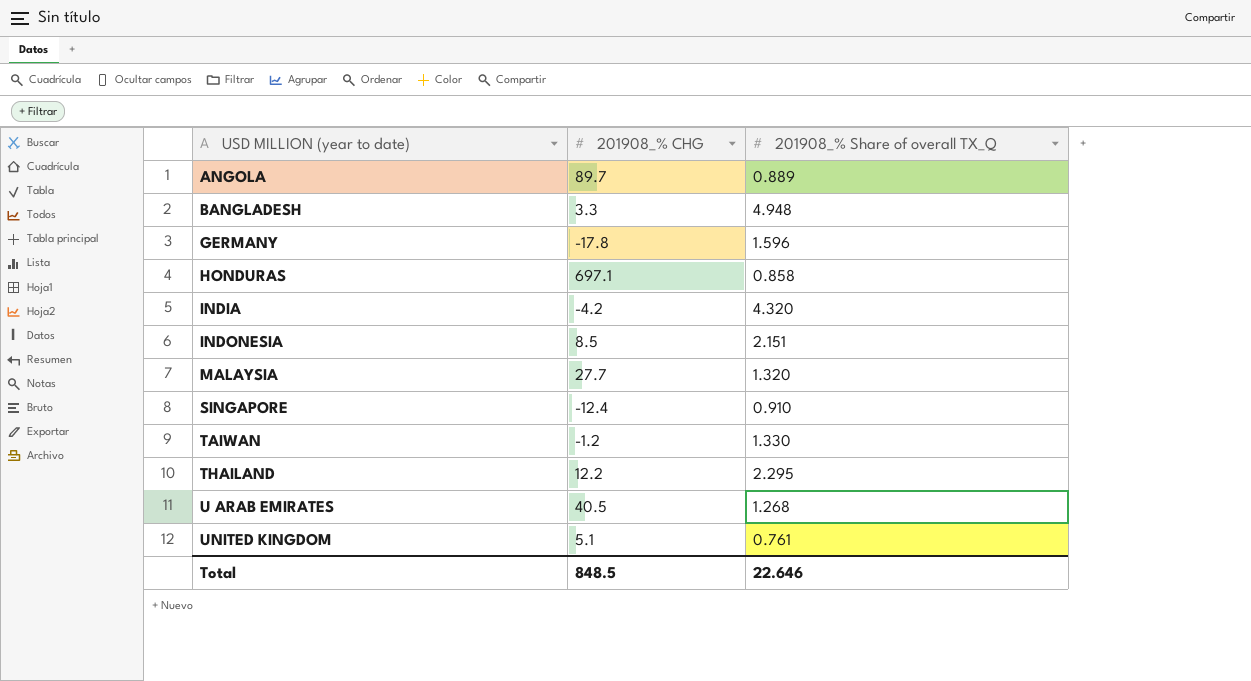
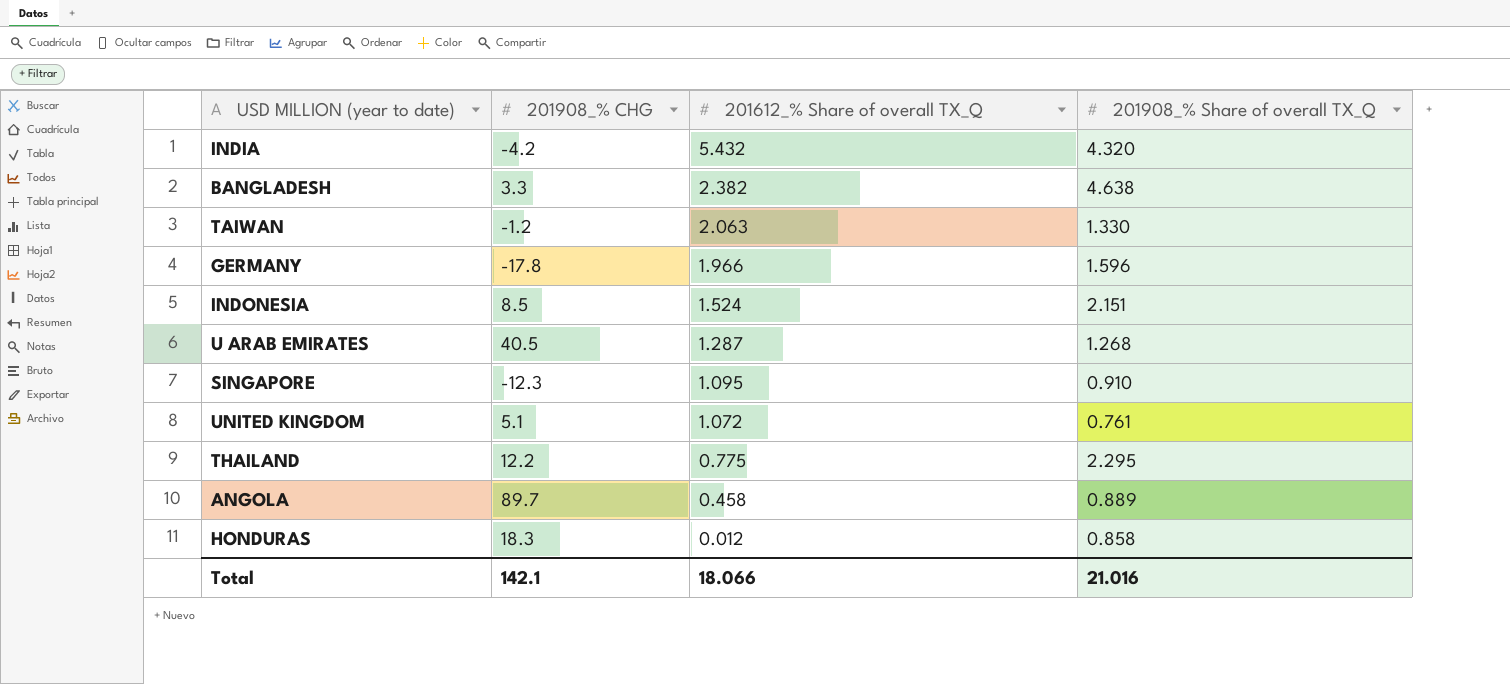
row order: USD MILLION (year to date) ascending -> 201612_% Share of overall TX_Q descending
column 201612_% Share of overall TX_Q | position: none -> 3
row MALAYSIA: 27.7 | 1.320 -> none
BANGLADESH | 201908_% Share of overall TX_Q: 4.948 -> 4.638
SINGAPORE | 201908_% CHG: -12.4 -> -12.3
HONDURAS | 201908_% CHG: 697.1 -> 18.3
Total | 201908_% CHG: 848.5 -> 142.1
Total | 201908_% Share of overall TX_Q: 22.646 -> 21.016

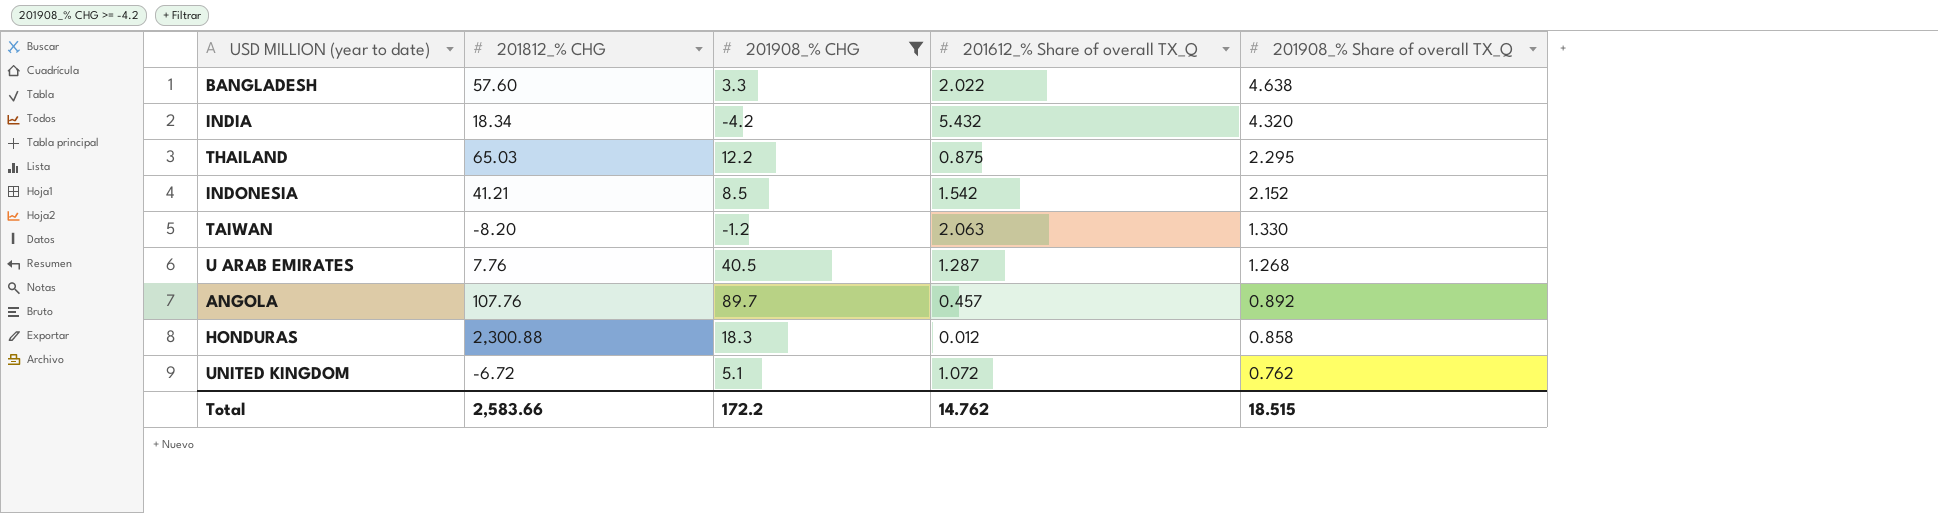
filter: none -> 201908_% CHG >= -4.2
row order: 201612_% Share of overall TX_Q descending -> 201908_% Share of overall TX_Q descending
column 201812_% CHG | position: none -> 2
BANGLADESH | 201612_% Share of overall TX_Q: 2.382 -> 2.022
THAILAND | 201612_% Share of overall TX_Q: 0.775 -> 0.875
INDONESIA | 201612_% Share of overall TX_Q: 1.524 -> 1.542
INDONESIA | 201908_% Share of overall TX_Q: 2.151 -> 2.152
ANGOLA | 201612_% Share of overall TX_Q: 0.458 -> 0.457
ANGOLA | 201908_% Share of overall TX_Q: 0.889 -> 0.892
UNITED KINGDOM | 201908_% Share of overall TX_Q: 0.761 -> 0.762
Total | 201908_% CHG: 142.1 -> 172.2
Total | 201612_% Share of overall TX_Q: 18.066 -> 14.762
Total | 201908_% Share of overall TX_Q: 21.016 -> 18.515

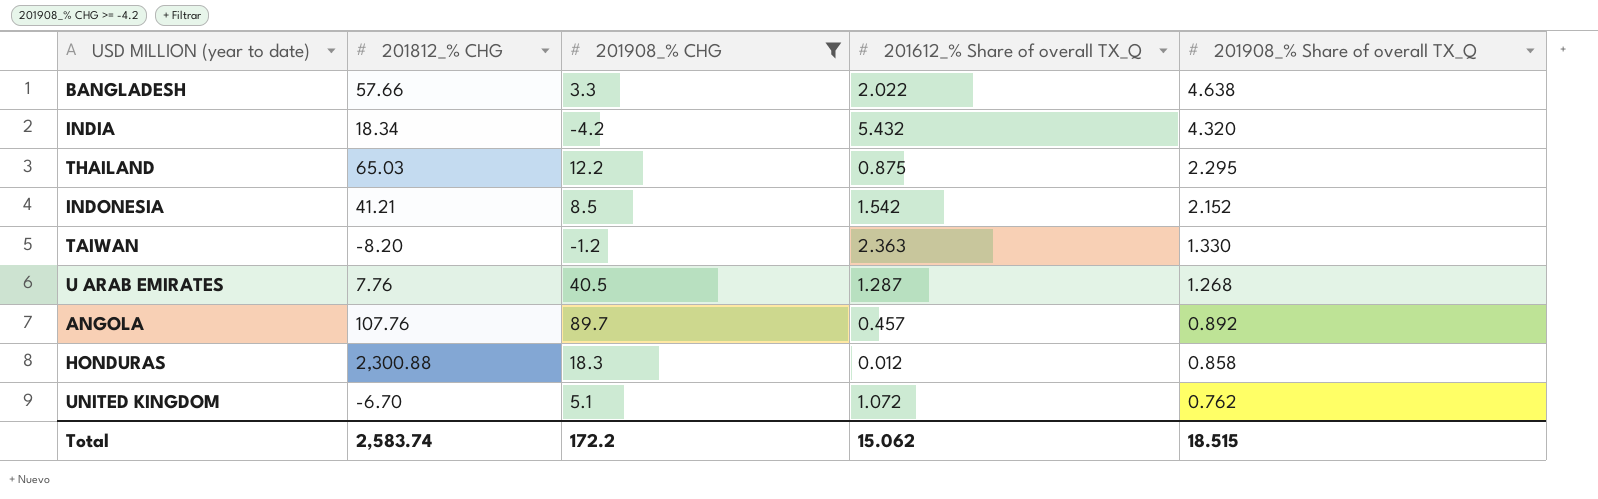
BANGLADESH | 201812_% CHG: 57.60 -> 57.66
TAIWAN | 201612_% Share of overall TX_Q: 2.063 -> 2.363
UNITED KINGDOM | 201812_% CHG: -6.72 -> -6.70
Total | 201812_% CHG: 2,583.66 -> 2,583.74
Total | 201612_% Share of overall TX_Q: 14.762 -> 15.062

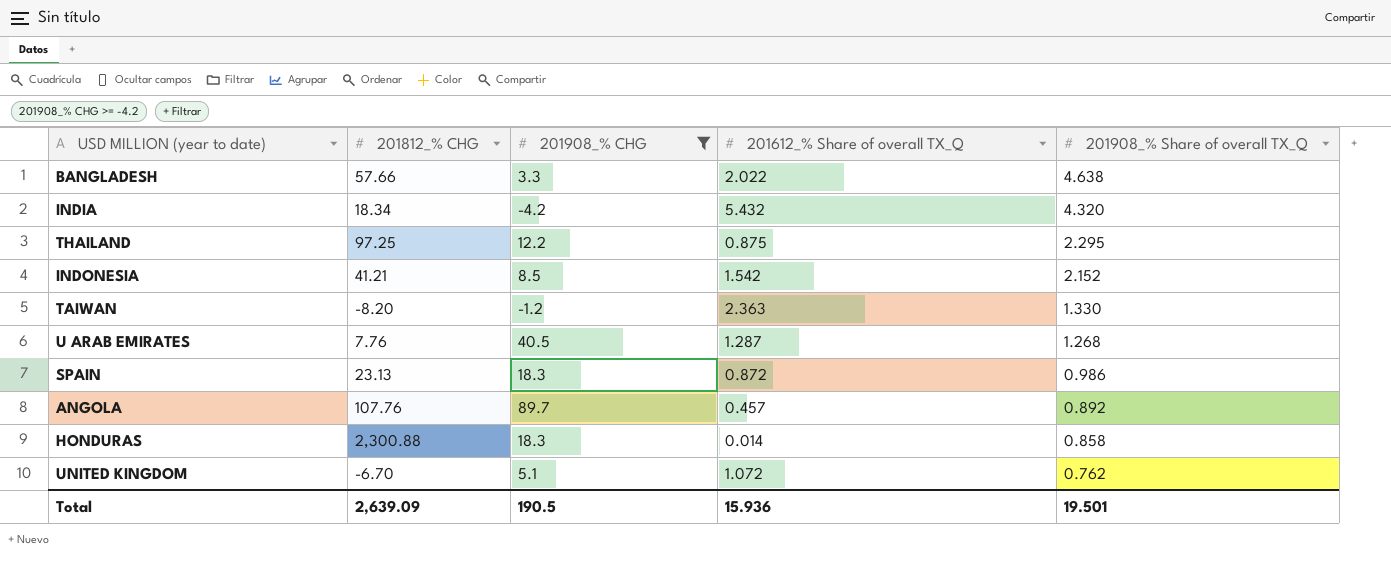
THAILAND | 201812_% CHG: 65.03 -> 97.25
row SPAIN: none -> 23.13 | 18.3 | 0.872 | 0.986
HONDURAS | 201612_% Share of overall TX_Q: 0.012 -> 0.014
Total | 201812_% CHG: 2,583.74 -> 2,639.09
Total | 201908_% CHG: 172.2 -> 190.5
Total | 201612_% Share of overall TX_Q: 15.062 -> 15.936
Total | 201908_% Share of overall TX_Q: 18.515 -> 19.501

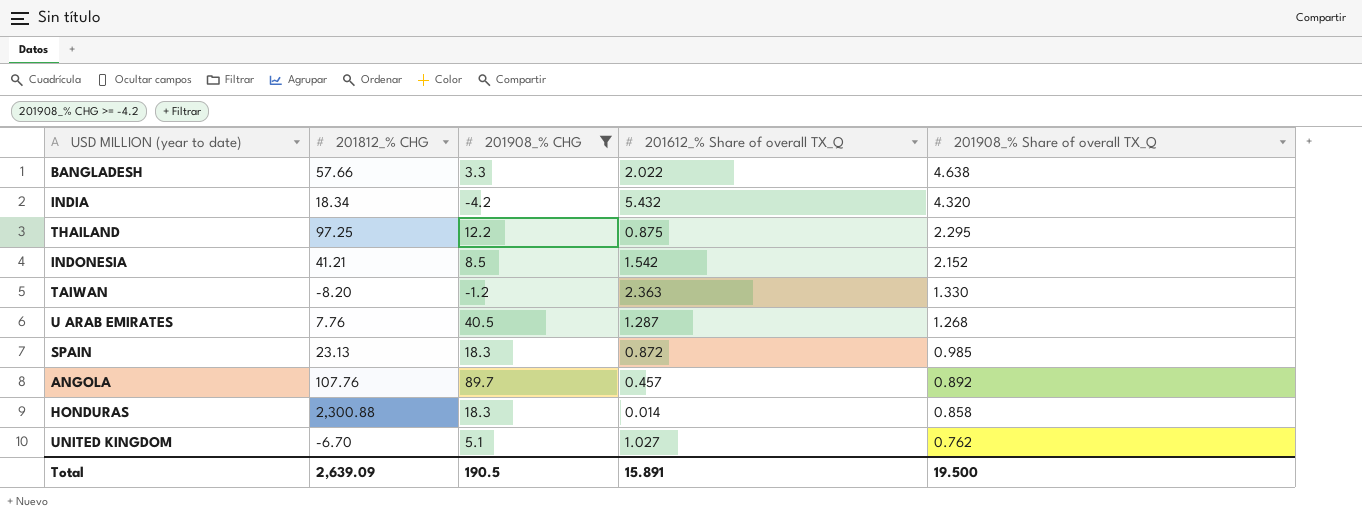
SPAIN | 201908_% Share of overall TX_Q: 0.986 -> 0.985
UNITED KINGDOM | 201612_% Share of overall TX_Q: 1.072 -> 1.027
Total | 201612_% Share of overall TX_Q: 15.936 -> 15.891
Total | 201908_% Share of overall TX_Q: 19.501 -> 19.500

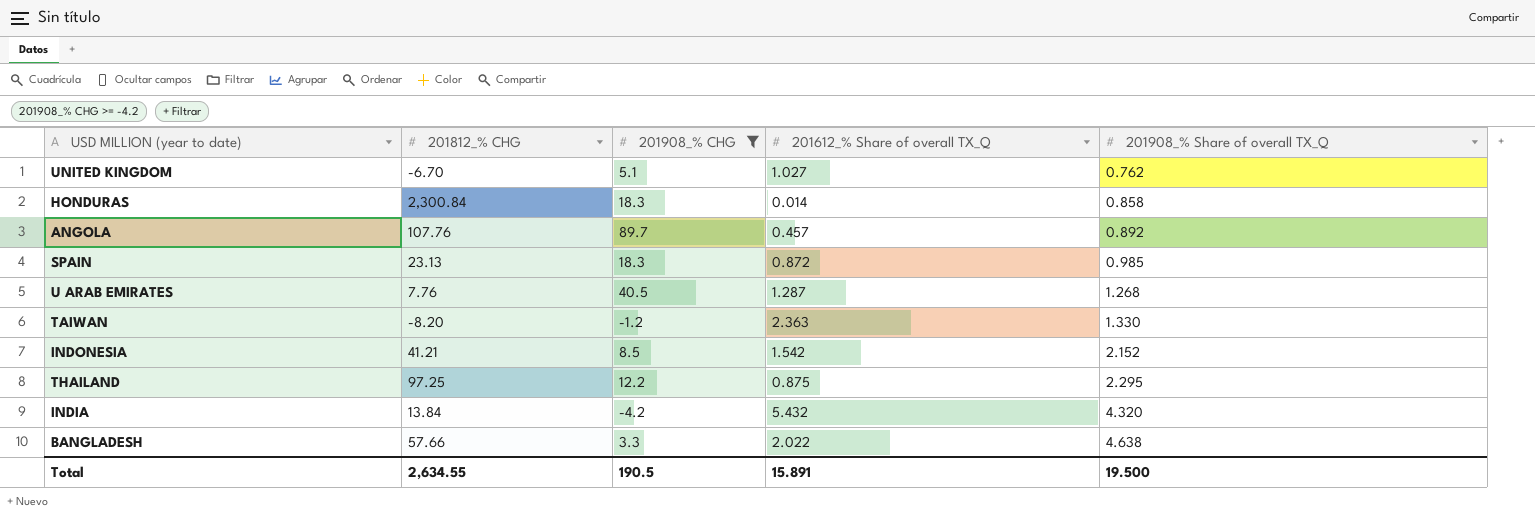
row order: 201908_% Share of overall TX_Q descending -> 201908_% Share of overall TX_Q ascending
HONDURAS | 201812_% CHG: 2,300.88 -> 2,300.84
INDIA | 201812_% CHG: 18.34 -> 13.84
Total | 201812_% CHG: 2,639.09 -> 2,634.55

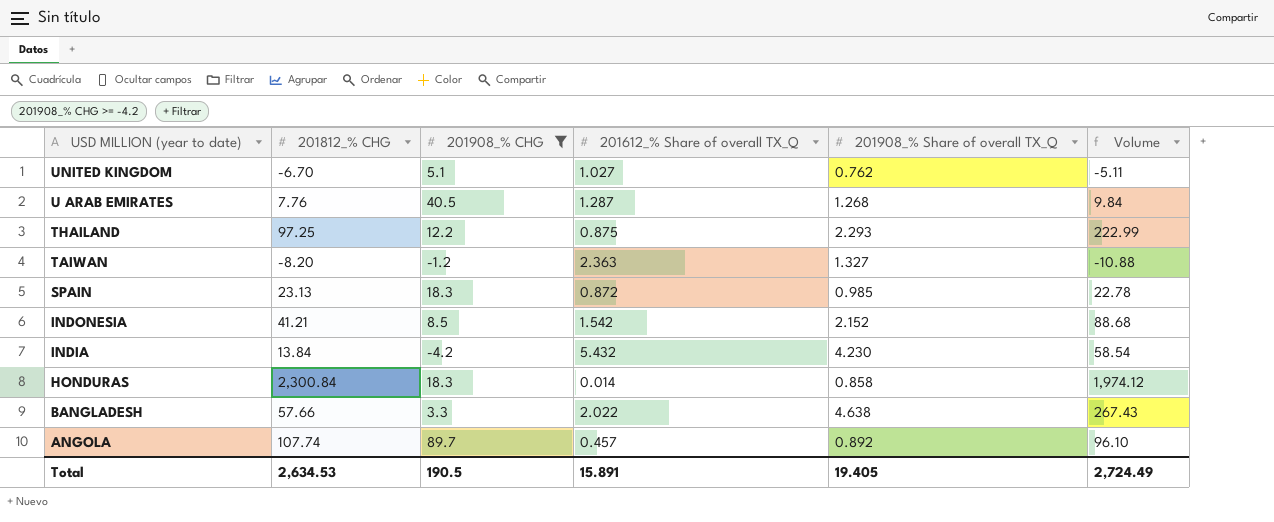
row order: 201908_% Share of overall TX_Q ascending -> USD MILLION (year to date) descending
column Volume | formula: none -> [201812_% CHG] * [201908_% Share of overall TX_Q]
THAILAND | 201908_% Share of overall TX_Q: 2.295 -> 2.293
TAIWAN | 201908_% Share of overall TX_Q: 1.330 -> 1.327
INDIA | 201908_% Share of overall TX_Q: 4.320 -> 4.230
ANGOLA | 201812_% CHG: 107.76 -> 107.74
Total | 201812_% CHG: 2,634.55 -> 2,634.53
Total | 201908_% Share of overall TX_Q: 19.500 -> 19.405

